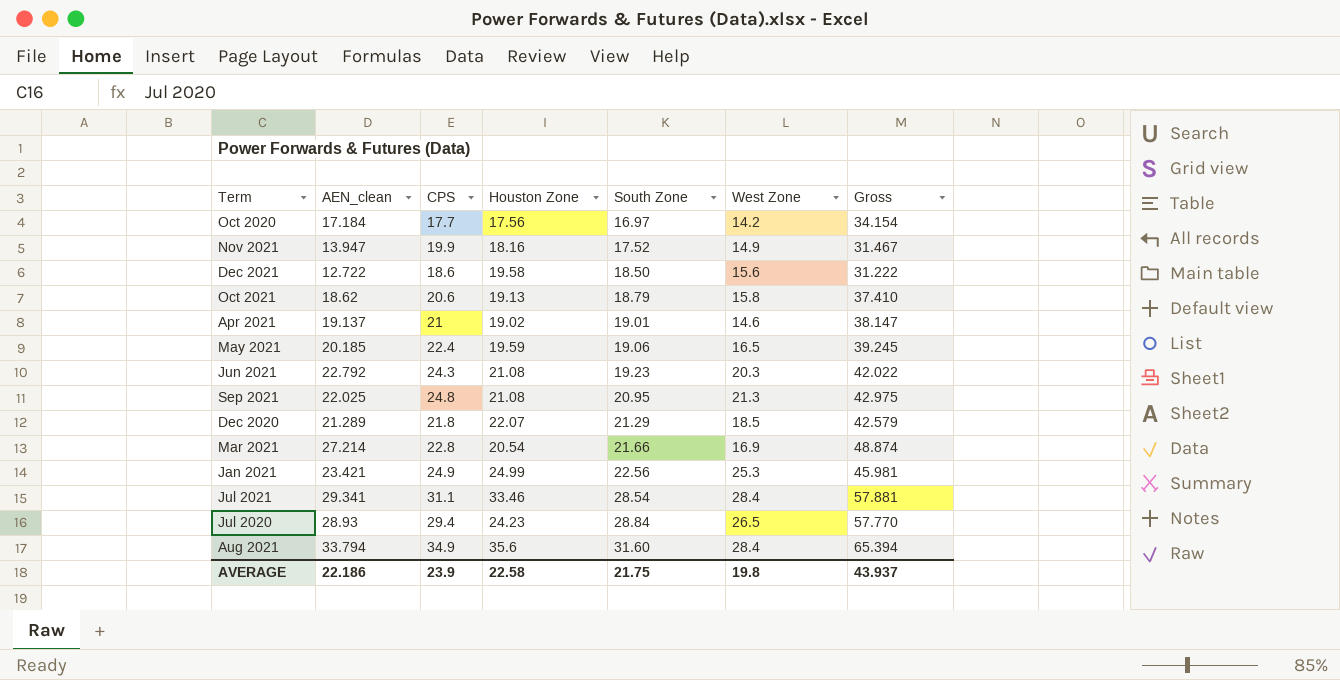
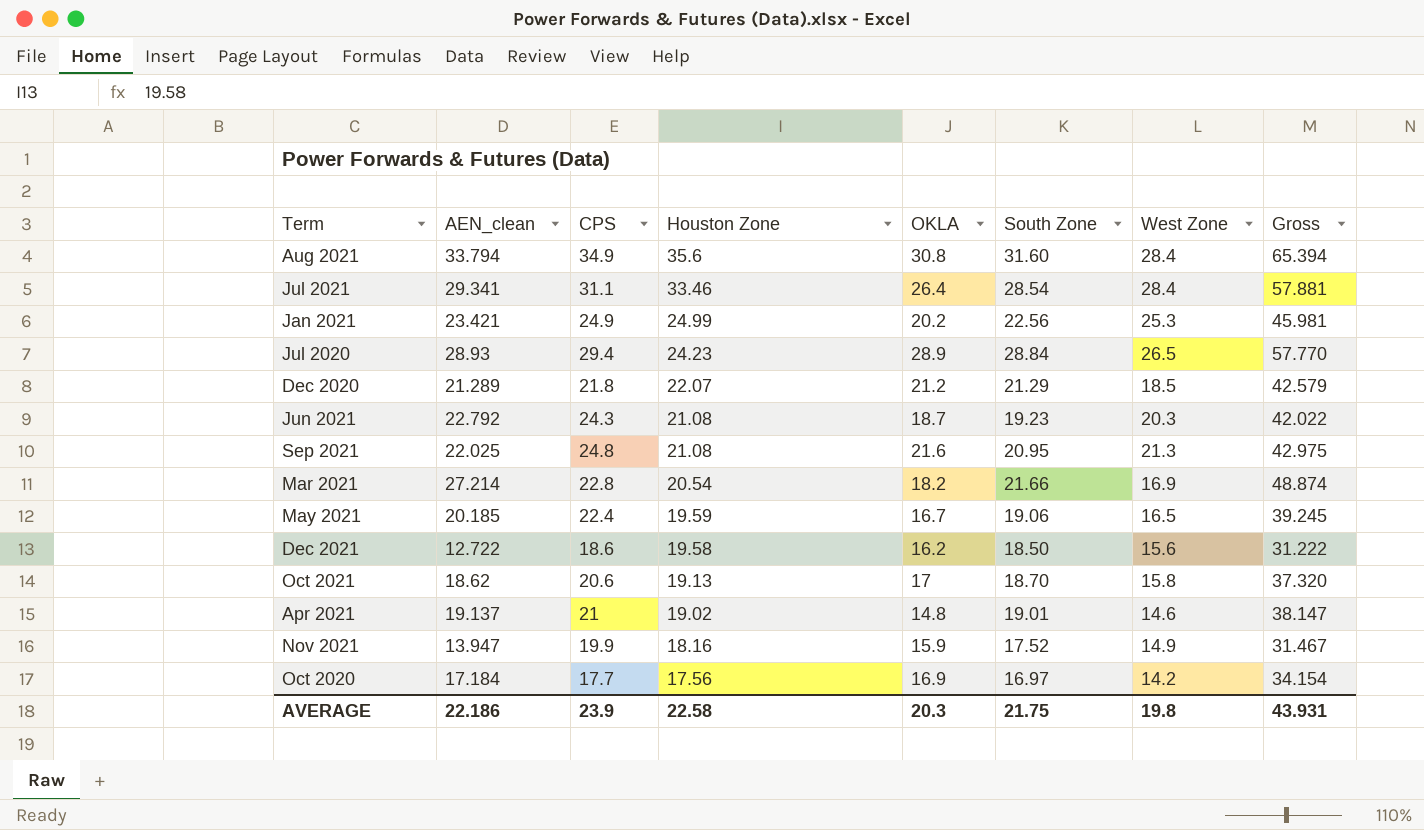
row order: South Zone ascending -> Houston Zone descending
column OKLA | position: none -> 5
Oct 2021 | South Zone: 18.79 -> 18.70
Oct 2021 | Gross: 37.410 -> 37.320
AVERAGE | Gross: 43.937 -> 43.931

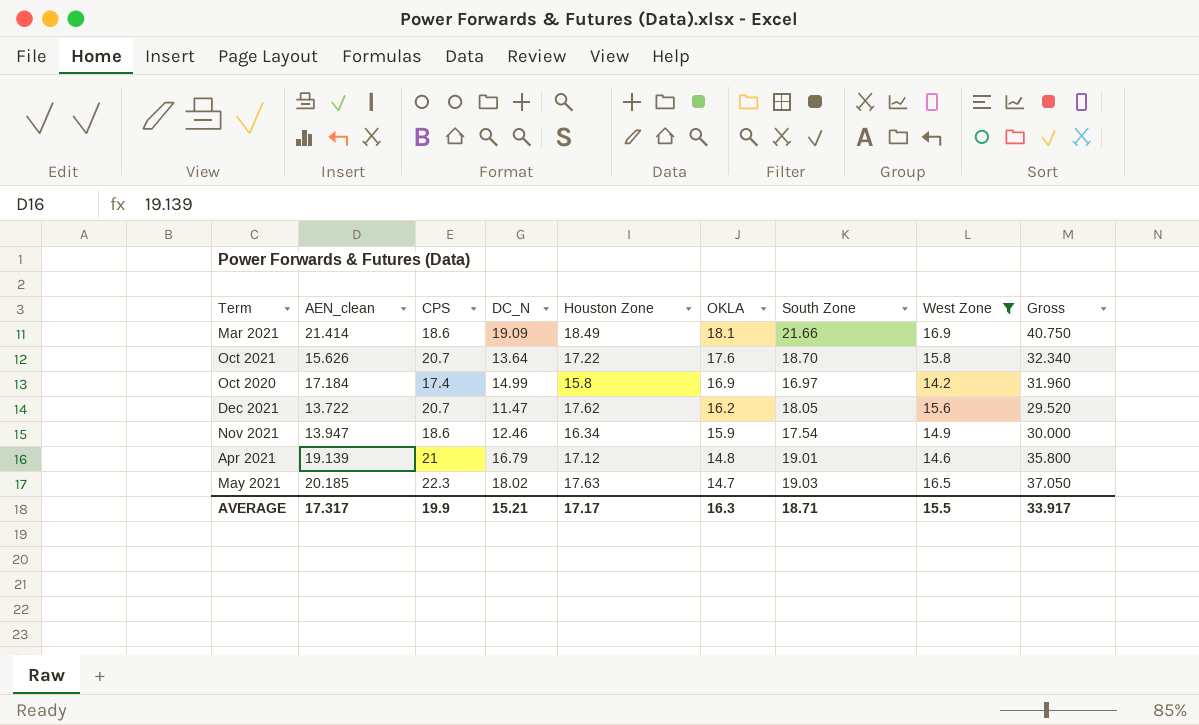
filter: none -> West Zone <= 16.9
row order: Houston Zone descending -> OKLA descending
column DC_N | position: none -> 4
column Gross | formula: [AEN_clean] + [South Zone] -> [DC_N] + [South Zone]
Mar 2021 | AEN_clean: 27.214 -> 21.414
Mar 2021 | CPS: 22.8 -> 18.6
Mar 2021 | Houston Zone: 20.54 -> 18.49
Mar 2021 | OKLA: 18.2 -> 18.1
Oct 2021 | AEN_clean: 18.62 -> 15.626
Oct 2021 | CPS: 20.6 -> 20.7
Oct 2021 | Houston Zone: 19.13 -> 17.22
Oct 2021 | OKLA: 17 -> 17.6
Oct 2020 | CPS: 17.7 -> 17.4
Oct 2020 | Houston Zone: 17.56 -> 15.8
Dec 2021 | AEN_clean: 12.722 -> 13.722
Dec 2021 | CPS: 18.6 -> 20.7
Dec 2021 | Houston Zone: 19.58 -> 17.62
Dec 2021 | South Zone: 18.50 -> 18.05
Nov 2021 | CPS: 19.9 -> 18.6
Nov 2021 | Houston Zone: 18.16 -> 16.34
Nov 2021 | South Zone: 17.52 -> 17.54
Apr 2021 | AEN_clean: 19.137 -> 19.139
Apr 2021 | Houston Zone: 19.02 -> 17.12
May 2021 | CPS: 22.4 -> 22.3
May 2021 | Houston Zone: 19.59 -> 17.63
May 2021 | OKLA: 16.7 -> 14.7
May 2021 | South Zone: 19.06 -> 19.03
AVERAGE | AEN_clean: 22.186 -> 17.317
AVERAGE | CPS: 23.9 -> 19.9
AVERAGE | Houston Zone: 22.58 -> 17.17
AVERAGE | OKLA: 20.3 -> 16.3
AVERAGE | South Zone: 21.75 -> 18.71
AVERAGE | West Zone: 19.8 -> 15.5
AVERAGE | Gross: 43.931 -> 33.917

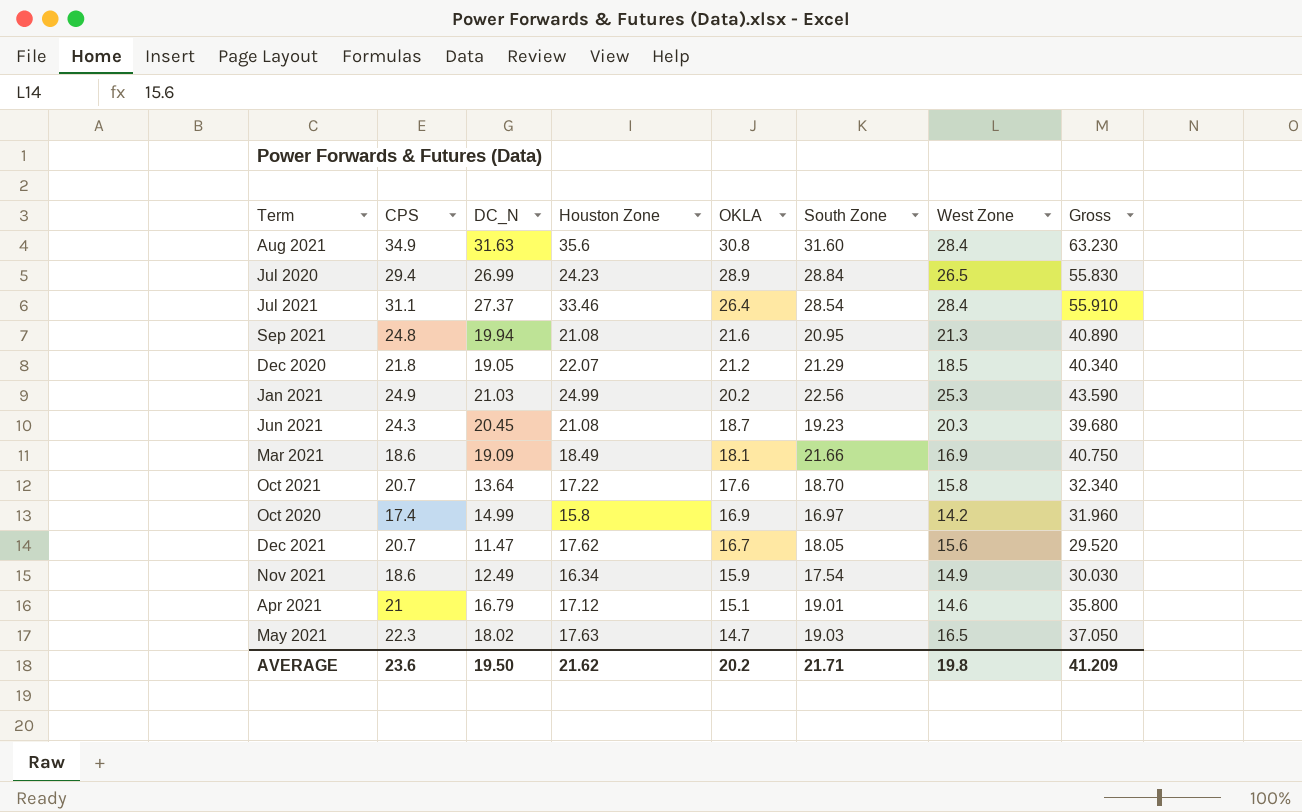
filter: West Zone <= 16.9 -> none
column AEN_clean | position: 2 -> none
Dec 2021 | OKLA: 16.2 -> 16.7
Nov 2021 | DC_N: 12.46 -> 12.49
Nov 2021 | Gross: 30.000 -> 30.030
Apr 2021 | OKLA: 14.8 -> 15.1
AVERAGE | CPS: 19.9 -> 23.6
AVERAGE | DC_N: 15.21 -> 19.50
AVERAGE | Houston Zone: 17.17 -> 21.62
AVERAGE | OKLA: 16.3 -> 20.2
AVERAGE | South Zone: 18.71 -> 21.71
AVERAGE | West Zone: 15.5 -> 19.8
AVERAGE | Gross: 33.917 -> 41.209

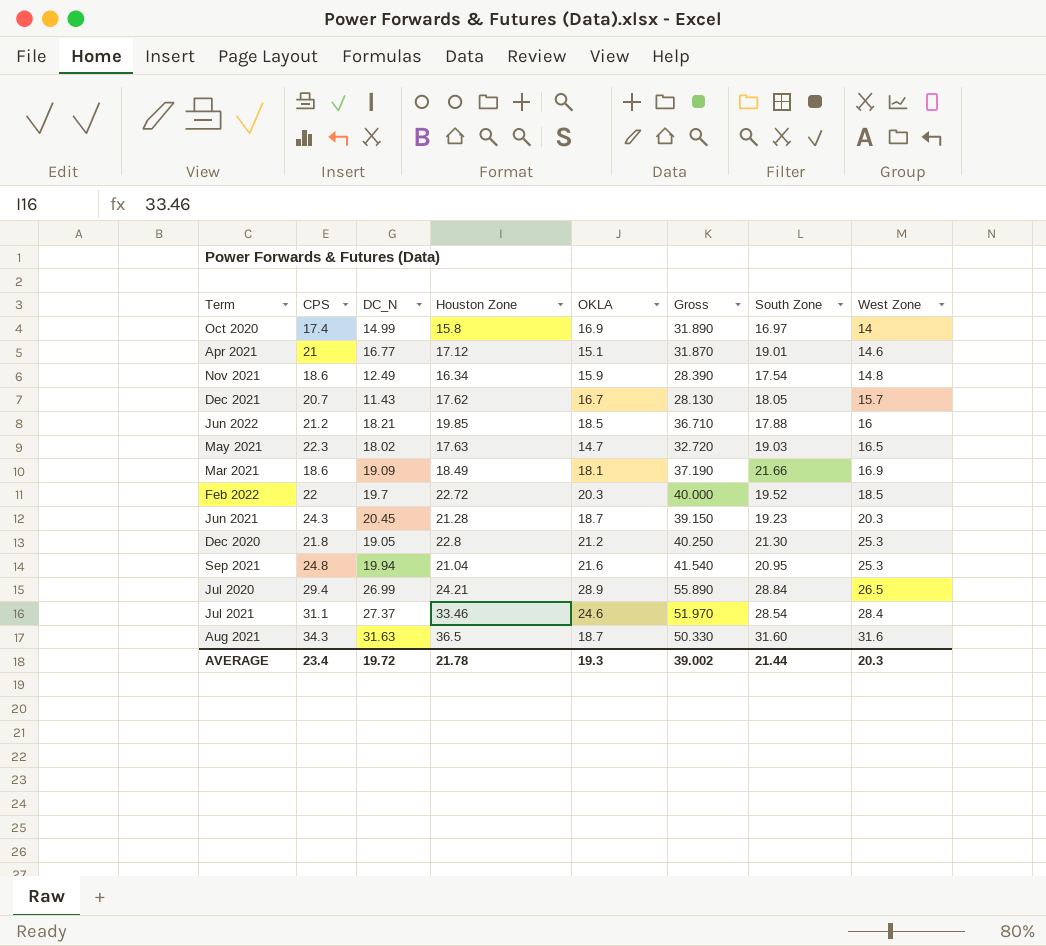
row order: OKLA descending -> West Zone ascending
column Gross | formula: [DC_N] + [South Zone] -> [DC_N] + [OKLA]
column Gross | position: 8 -> 6
row Jan 2021: 24.9 | 21.03 | 24.99 | 20.2 | 22.56 | 25.3 | 43.590 -> none
row Oct 2021: 20.7 | 13.64 | 17.22 | 17.6 | 18.70 | 15.8 | 32.340 -> none
Oct 2020 | West Zone: 14.2 -> 14
Apr 2021 | DC_N: 16.79 -> 16.77
Nov 2021 | West Zone: 14.9 -> 14.8
Dec 2021 | DC_N: 11.47 -> 11.43
Dec 2021 | West Zone: 15.6 -> 15.7
row Jun 2022: none -> 21.2 | 18.21 | 19.85 | 18.5 | 36.710 | 17.88 | 16
row Feb 2022: none -> 22 | 19.7 | 22.72 | 20.3 | 40.000 | 19.52 | 18.5
Jun 2021 | Houston Zone: 21.08 -> 21.28
Dec 2020 | Houston Zone: 22.07 -> 22.8
Dec 2020 | South Zone: 21.29 -> 21.30
Dec 2020 | West Zone: 18.5 -> 25.3
Sep 2021 | Houston Zone: 21.08 -> 21.04
Sep 2021 | West Zone: 21.3 -> 25.3
Jul 2020 | Houston Zone: 24.23 -> 24.21
Jul 2021 | OKLA: 26.4 -> 24.6
Aug 2021 | CPS: 34.9 -> 34.3
Aug 2021 | Houston Zone: 35.6 -> 36.5
Aug 2021 | OKLA: 30.8 -> 18.7
Aug 2021 | West Zone: 28.4 -> 31.6
AVERAGE | CPS: 23.6 -> 23.4
AVERAGE | DC_N: 19.50 -> 19.72
AVERAGE | Houston Zone: 21.62 -> 21.78
AVERAGE | OKLA: 20.2 -> 19.3
AVERAGE | Gross: 41.209 -> 39.002
AVERAGE | South Zone: 21.71 -> 21.44
AVERAGE | West Zone: 19.8 -> 20.3

